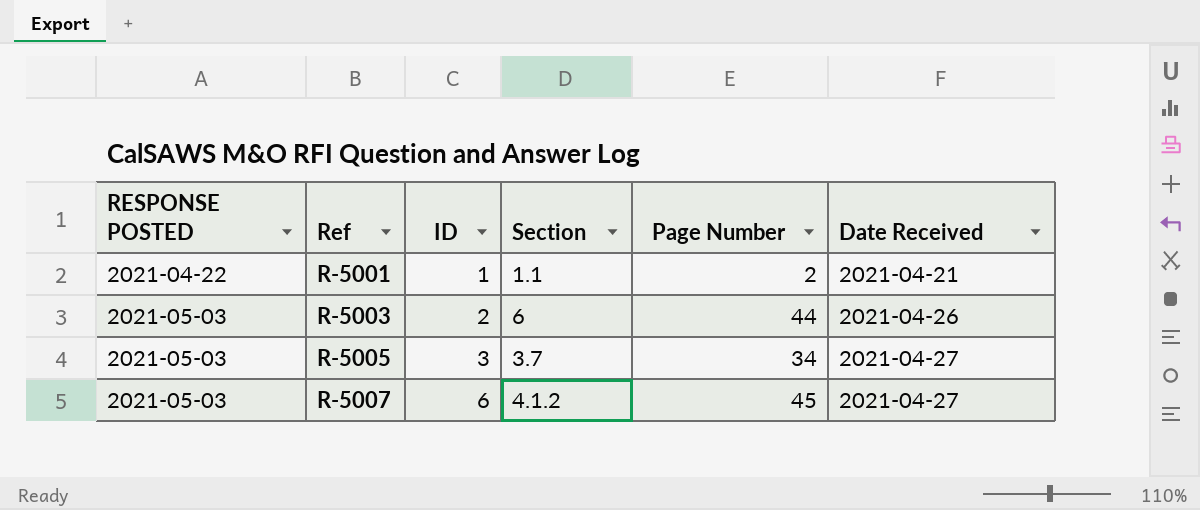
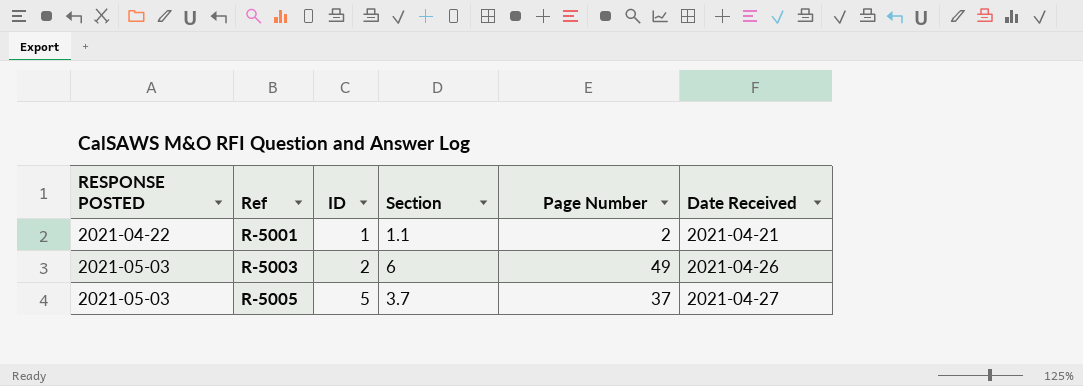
row R-5007: 2021-05-03 | 6 | 4.1.2 | 45 | 2021-04-27 -> none
R-5003 | Page Number: 44 -> 49
R-5005 | ID: 3 -> 5
R-5005 | Page Number: 34 -> 37

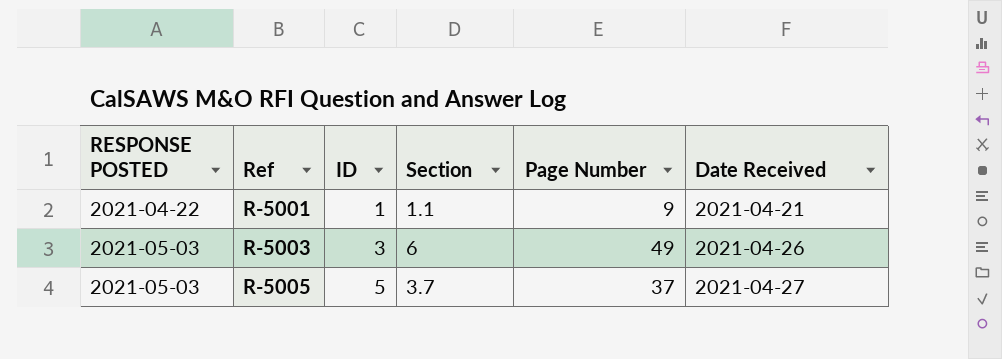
R-5001 | Page Number: 2 -> 9
R-5003 | ID: 2 -> 3

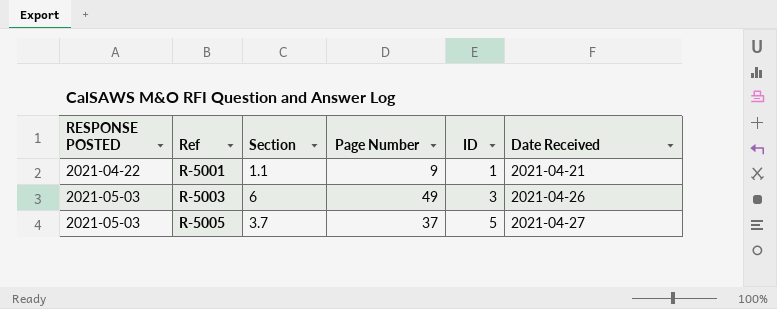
column ID | position: 3 -> 5

